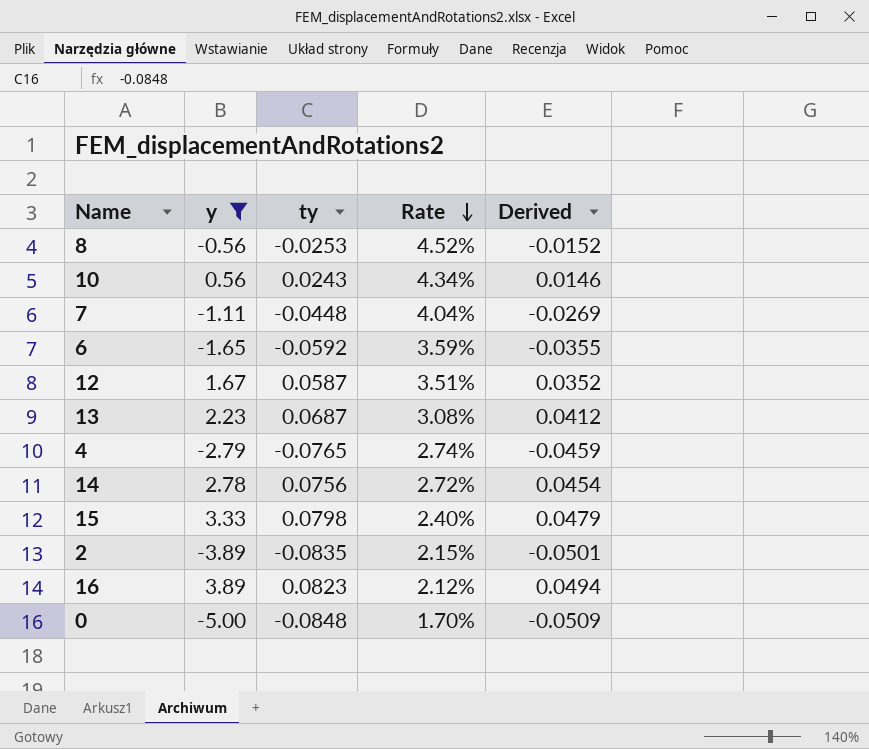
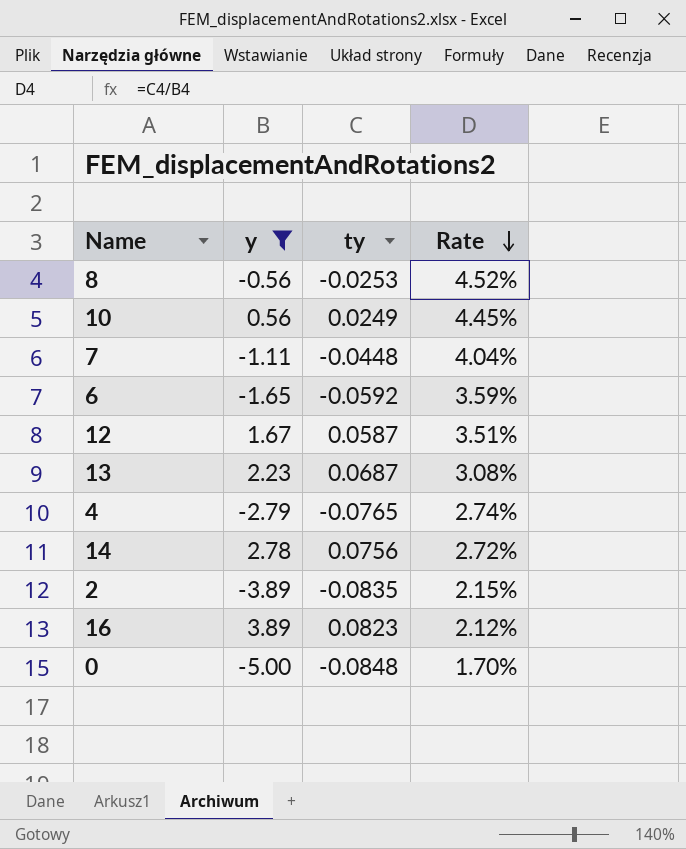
column Derived | formula: [ty] * 0.6 -> none
row 15: 3.33 | 0.0798 | 2.40% | 0.0479 -> none
10 | ty: 0.0243 -> 0.0249
10 | Rate: 4.34% -> 4.45%

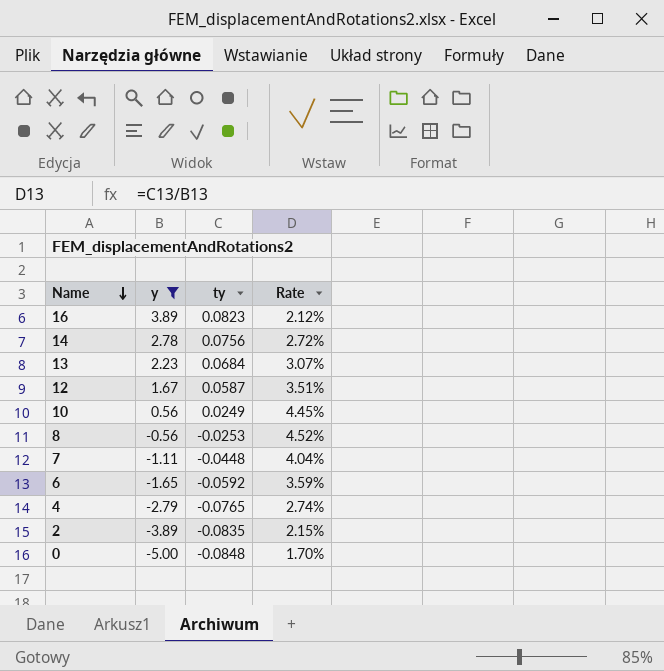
row order: Rate descending -> Name descending
13 | ty: 0.0687 -> 0.0684
13 | Rate: 3.08% -> 3.07%

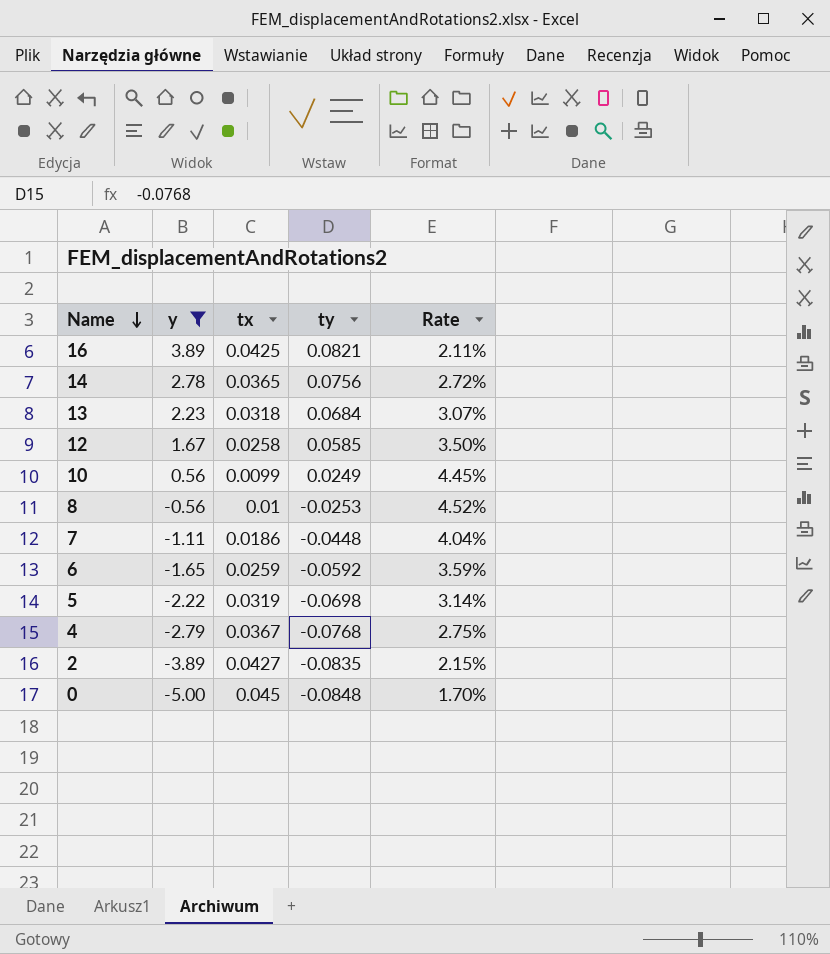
column tx | position: none -> 3
16 | ty: 0.0823 -> 0.0821
16 | Rate: 2.12% -> 2.11%
12 | ty: 0.0587 -> 0.0585
12 | Rate: 3.51% -> 3.50%
row 5: none -> -2.22 | 0.0319 | -0.0698 | 3.14%
4 | ty: -0.0765 -> -0.0768
4 | Rate: 2.74% -> 2.75%

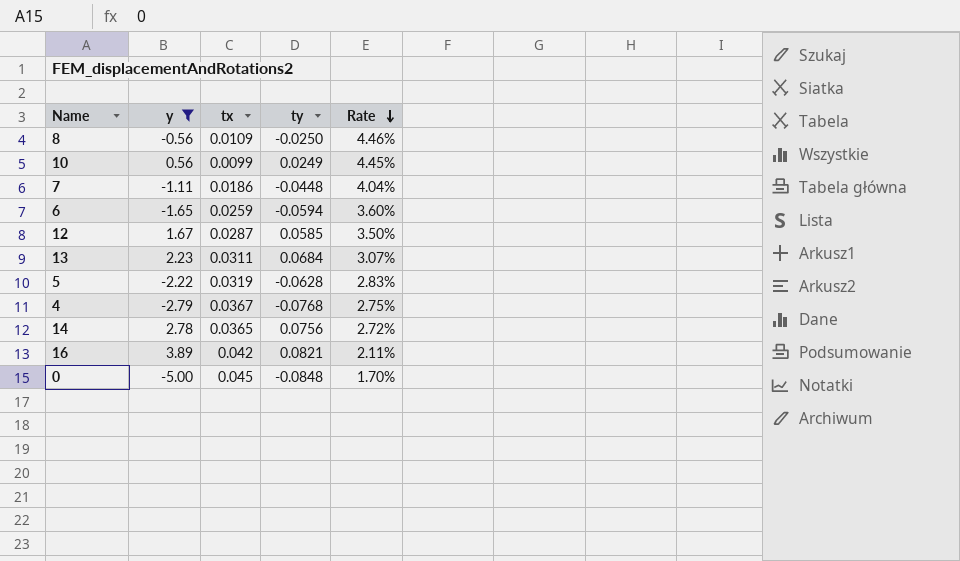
row order: Name descending -> Rate descending
row 2: -3.89 | 0.0427 | -0.0835 | 2.15% -> none
8 | tx: 0.01 -> 0.0109
8 | ty: -0.0253 -> -0.0250
8 | Rate: 4.52% -> 4.46%
6 | ty: -0.0592 -> -0.0594
6 | Rate: 3.59% -> 3.60%
12 | tx: 0.0258 -> 0.0287
13 | tx: 0.0318 -> 0.0311
5 | ty: -0.0698 -> -0.0628
5 | Rate: 3.14% -> 2.83%
16 | tx: 0.0425 -> 0.042

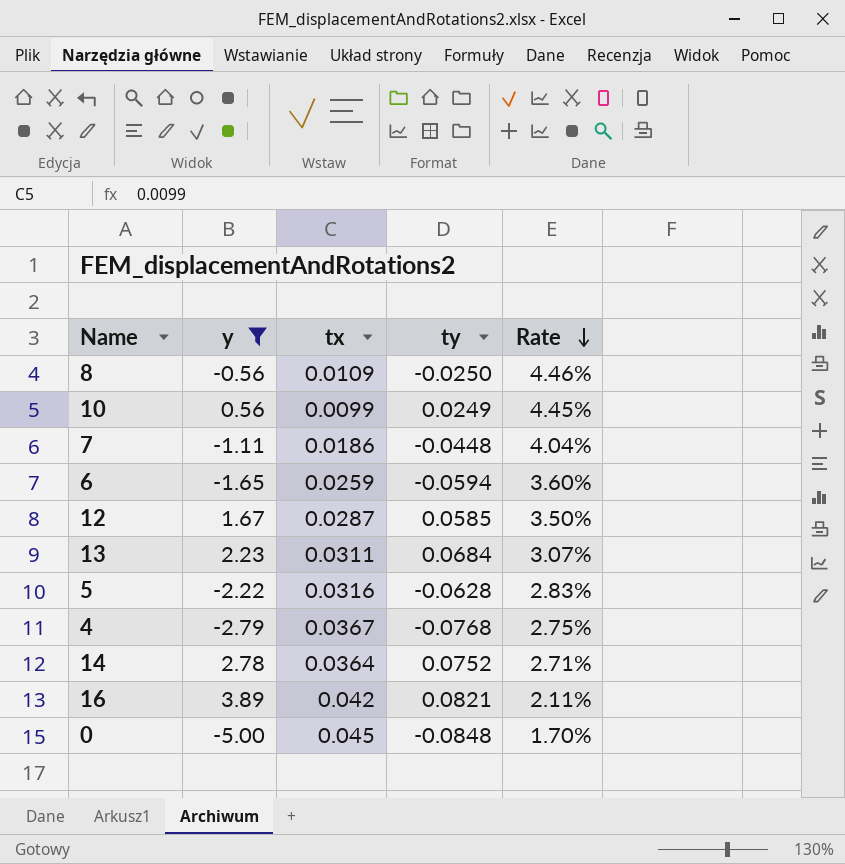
5 | tx: 0.0319 -> 0.0316
14 | tx: 0.0365 -> 0.0364
14 | ty: 0.0756 -> 0.0752
14 | Rate: 2.72% -> 2.71%

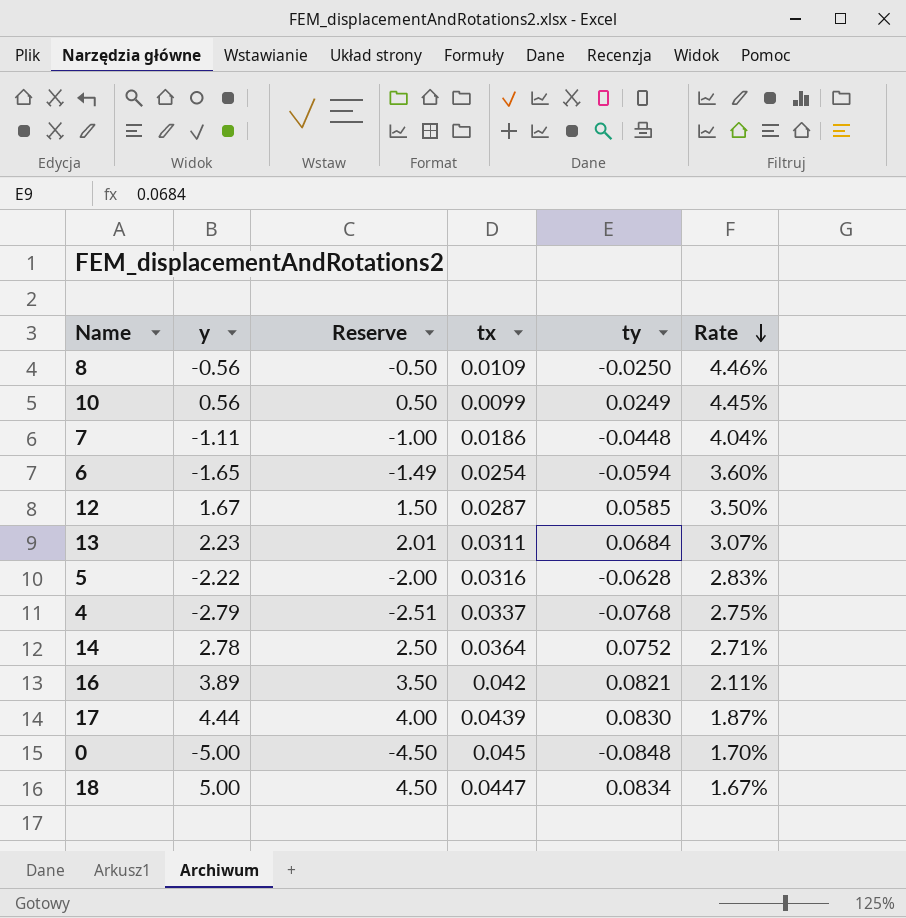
filter: y <= 3.89 -> none
column Reserve | formula: none -> [y] * 0.9
6 | tx: 0.0259 -> 0.0254
4 | tx: 0.0367 -> 0.0337

